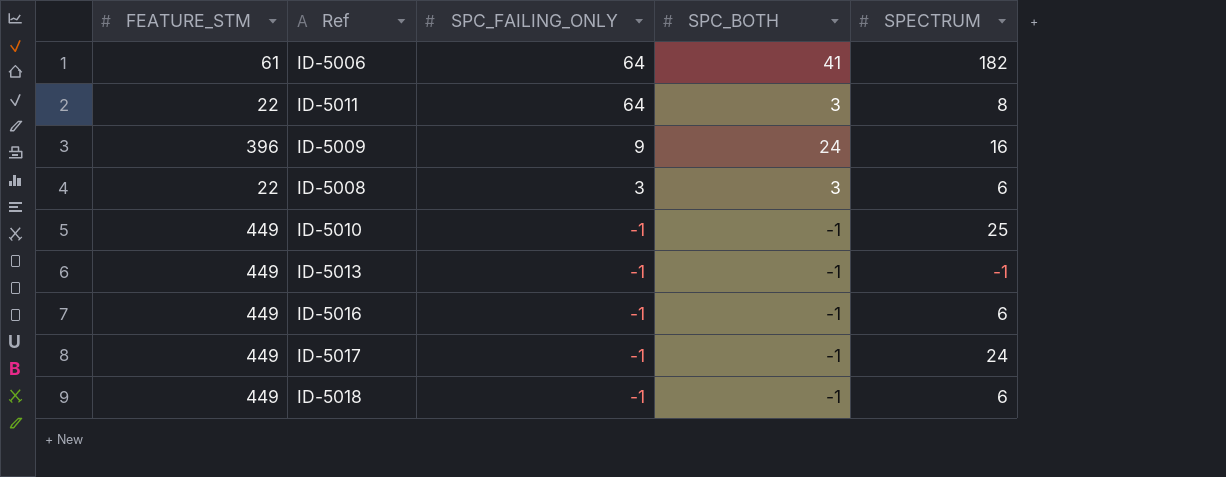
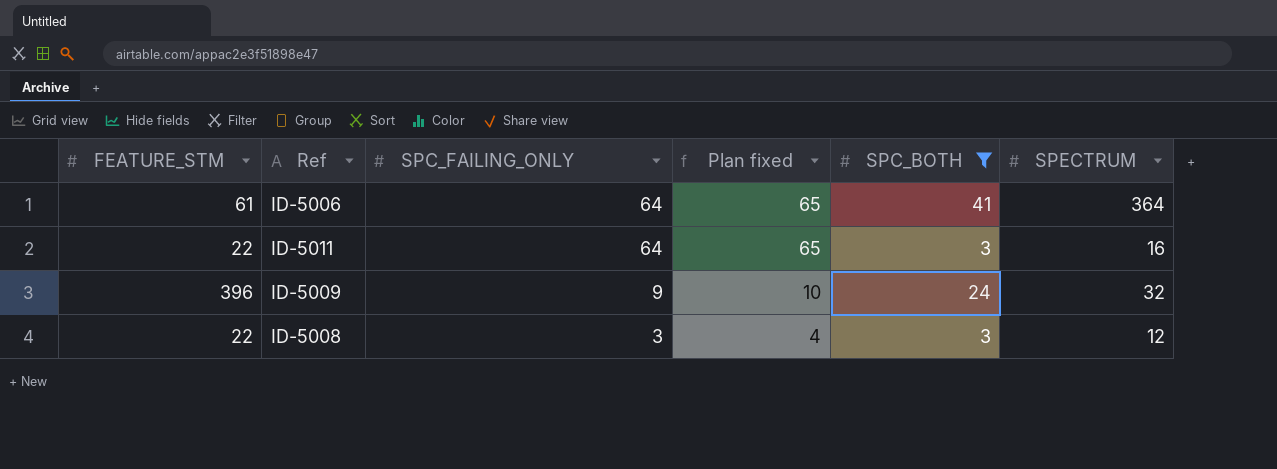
filter: none -> SPC_BOTH != -1
column Plan fixed | formula: none -> [SPC_FAILING_ONLY] + 1
ID-5006 | SPECTRUM: 182 -> 364
ID-5011 | SPECTRUM: 8 -> 16
ID-5009 | SPECTRUM: 16 -> 32
ID-5008 | SPECTRUM: 6 -> 12

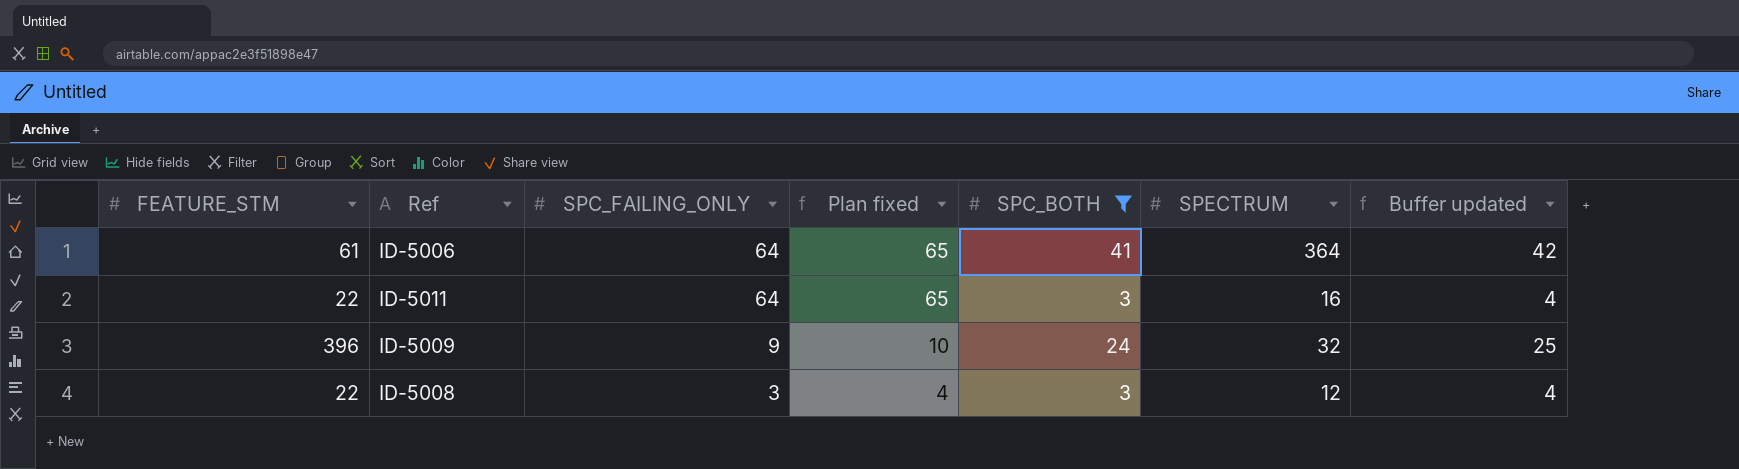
column Buffer updated | formula: none -> [SPC_BOTH] + 1

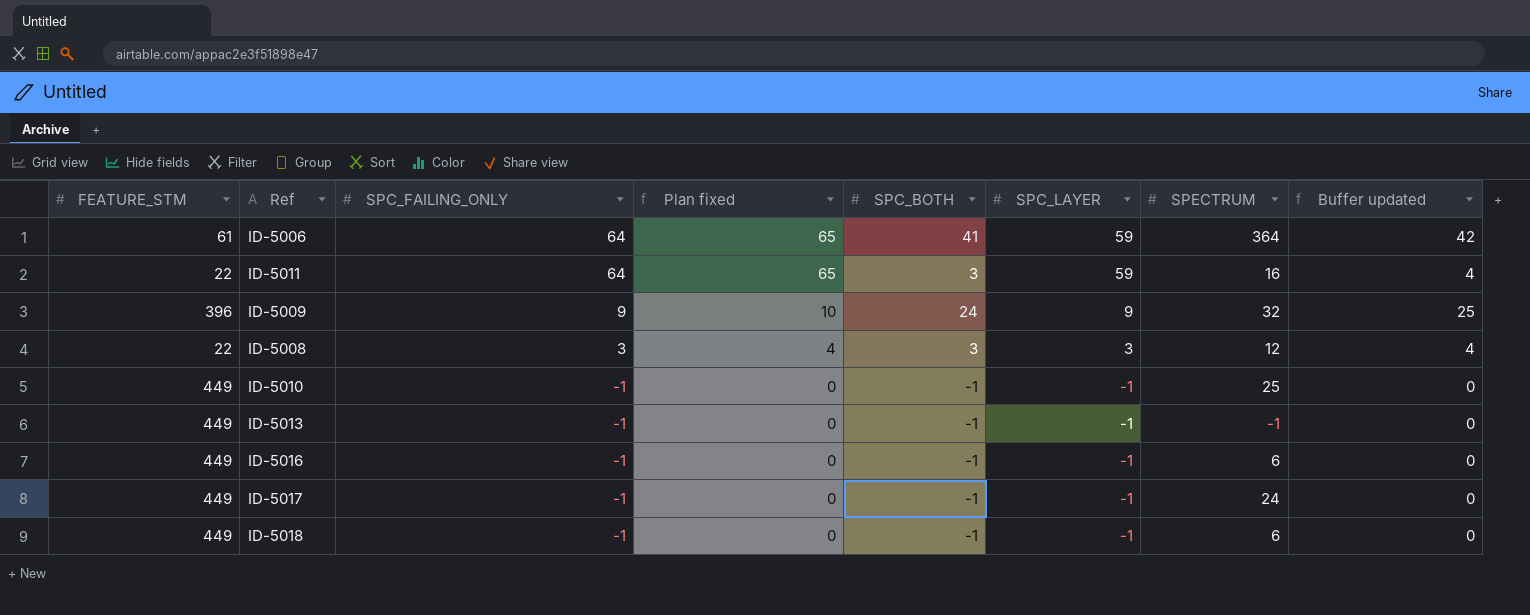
filter: SPC_BOTH != -1 -> none
column SPC_LAYER | position: none -> 6

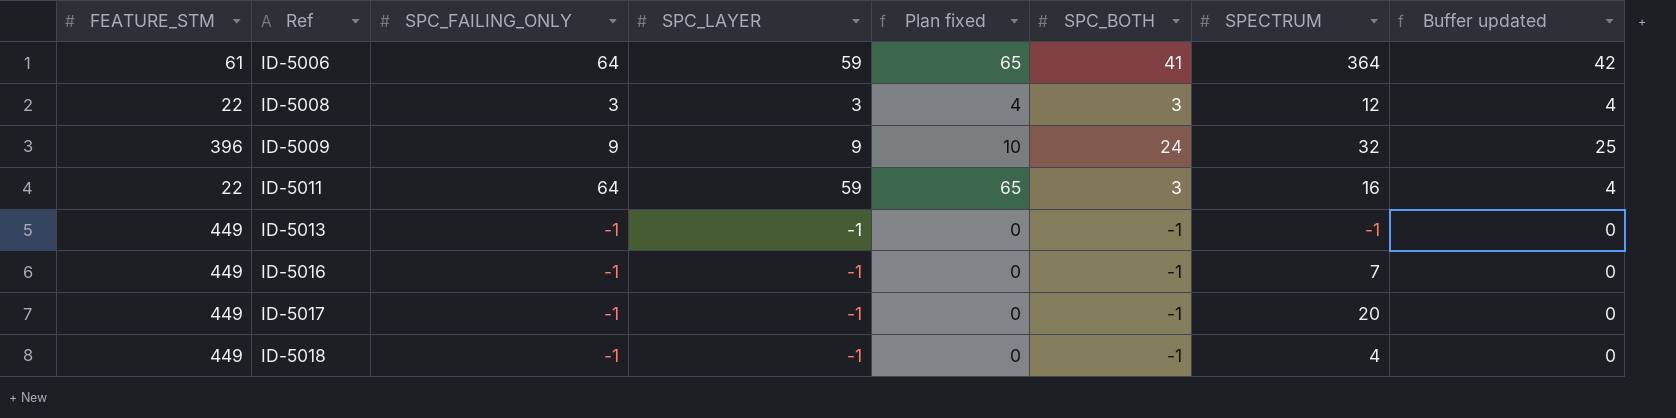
row order: SPC_FAILING_ONLY descending -> Ref ascending
column SPC_LAYER | position: 6 -> 4
row ID-5010: 449 | -1 | 0 | -1 | -1 | 25 | 0 -> none
ID-5016 | SPECTRUM: 6 -> 7
ID-5017 | SPECTRUM: 24 -> 20
ID-5018 | SPECTRUM: 6 -> 4

